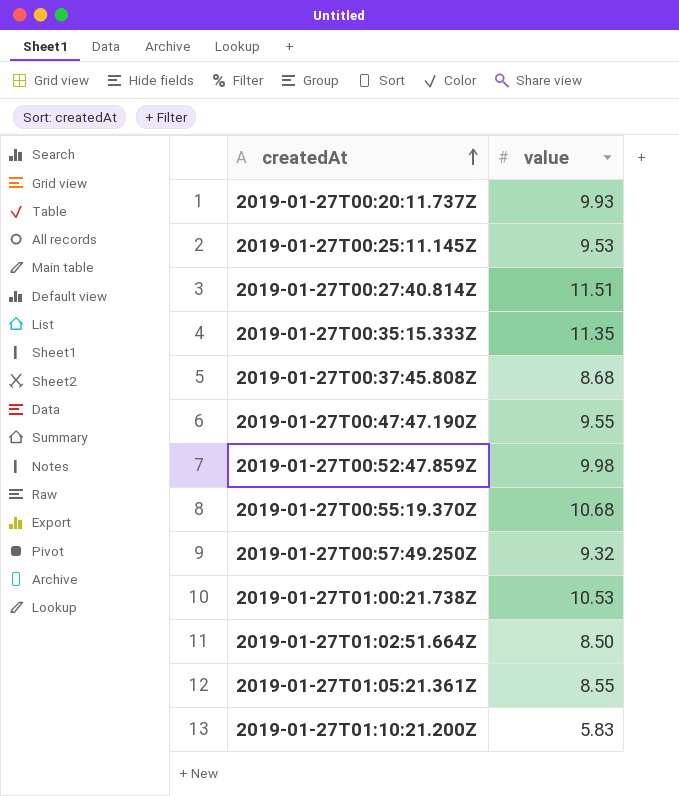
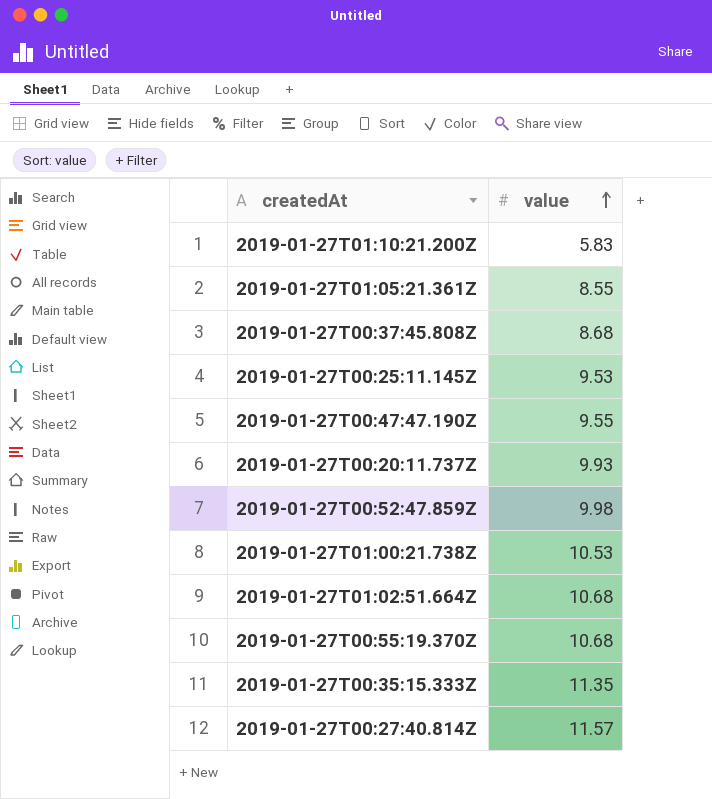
row order: createdAt ascending -> value ascending
row 2019-01-27T00:57:49.250Z: 9.32 -> none
2019-01-27T01:02:51.664Z | value: 8.50 -> 10.68
2019-01-27T00:27:40.814Z | value: 11.51 -> 11.57

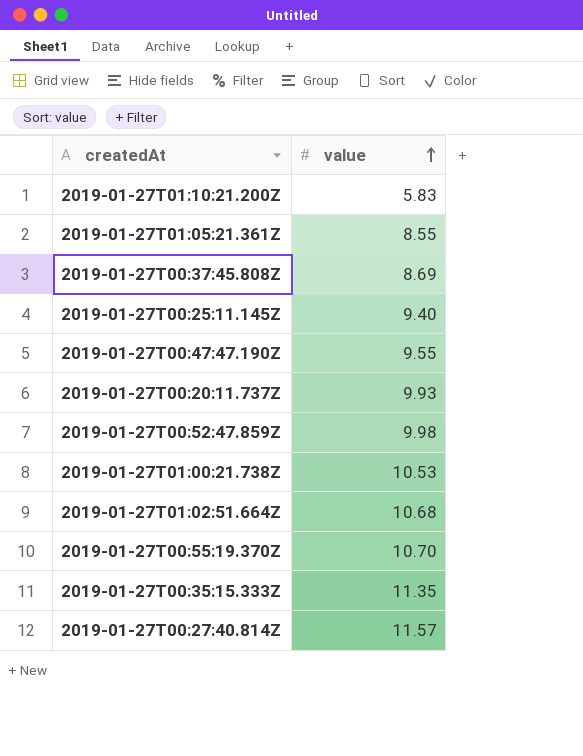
2019-01-27T00:37:45.808Z | value: 8.68 -> 8.69
2019-01-27T00:25:11.145Z | value: 9.53 -> 9.40
2019-01-27T00:55:19.370Z | value: 10.68 -> 10.70

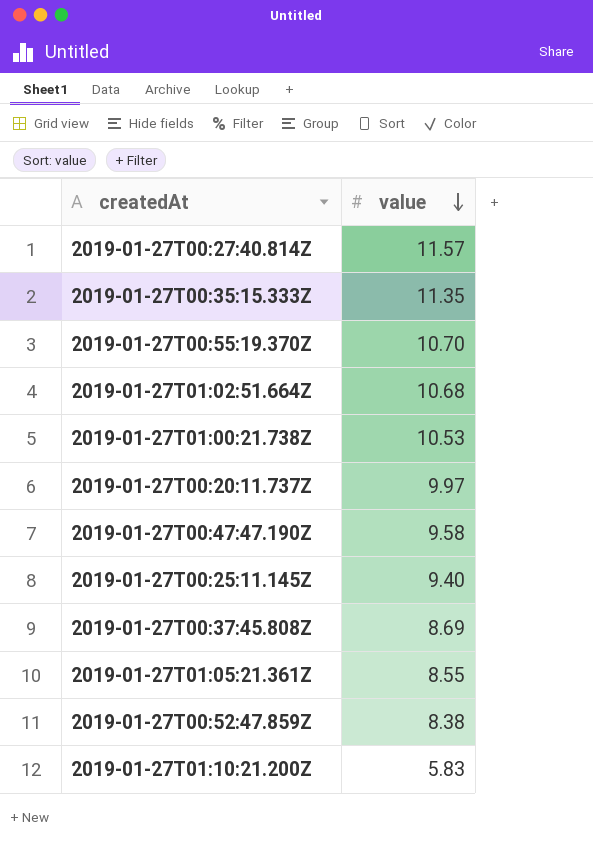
row order: value ascending -> value descending
2019-01-27T00:20:11.737Z | value: 9.93 -> 9.97
2019-01-27T00:47:47.190Z | value: 9.55 -> 9.58
2019-01-27T00:52:47.859Z | value: 9.98 -> 8.38

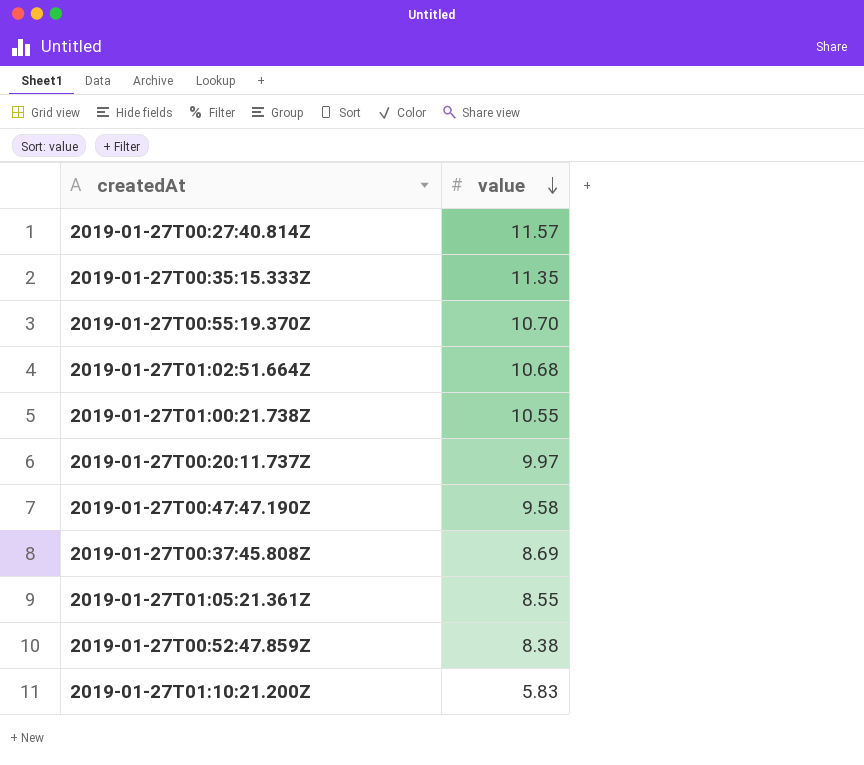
row 2019-01-27T00:25:11.145Z: 9.40 -> none
2019-01-27T01:00:21.738Z | value: 10.53 -> 10.55

